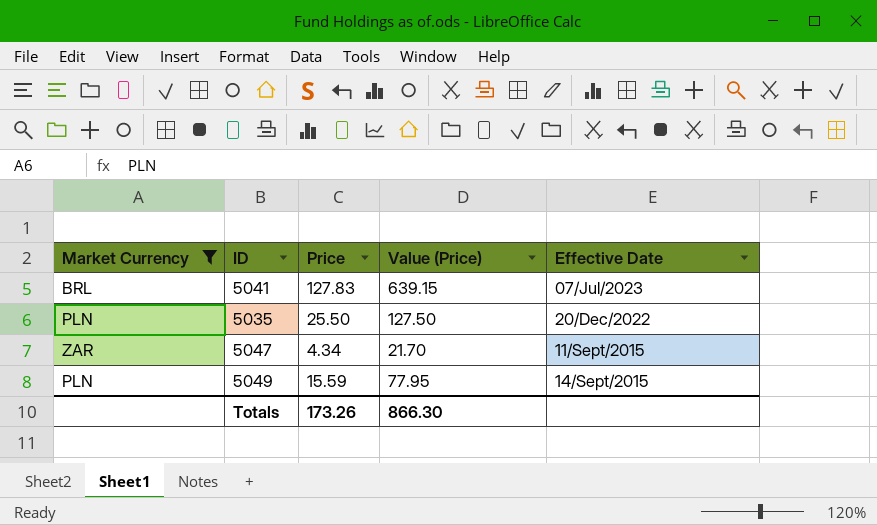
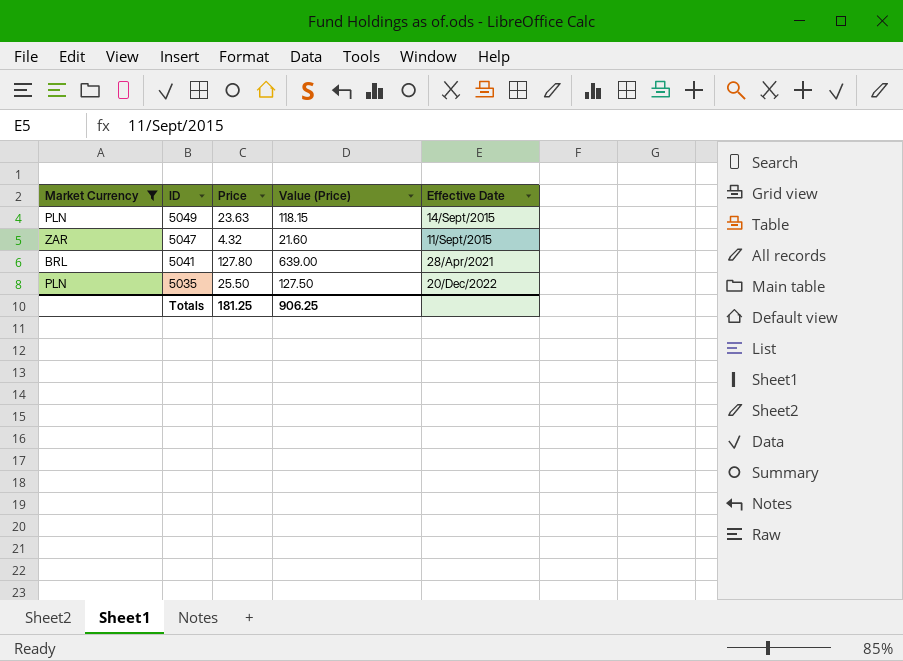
row order: none -> ID descending
5049 | Price: 15.59 -> 23.63
5049 | Value (Price): 77.95 -> 118.15
5047 | Price: 4.34 -> 4.32
5047 | Value (Price): 21.70 -> 21.60
5041 | Price: 127.83 -> 127.80
5041 | Value (Price): 639.15 -> 639.00
5041 | Effective Date: 07/Jul/2023 -> 28/Apr/2021
Totals | Price: 173.26 -> 181.25
Totals | Value (Price): 866.30 -> 906.25

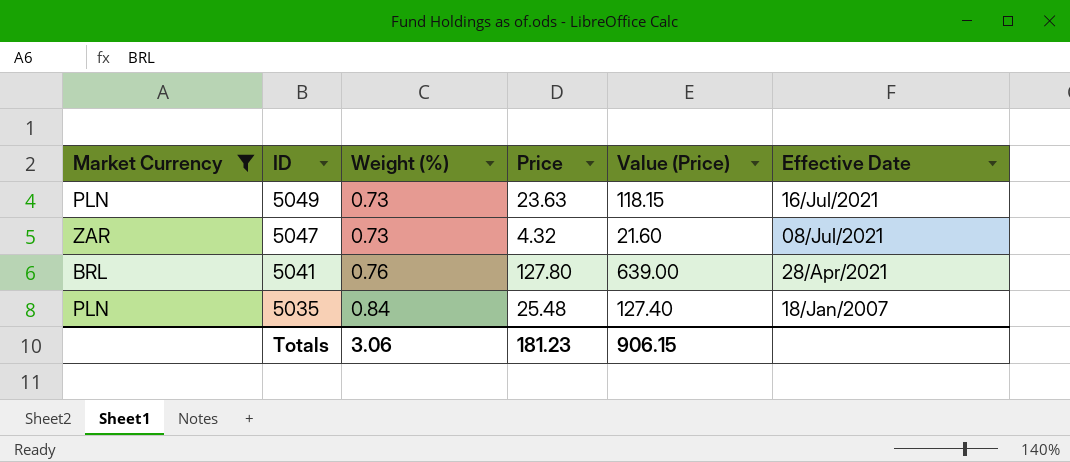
column Weight (%) | position: none -> 3
5049 | Effective Date: 14/Sept/2015 -> 16/Jul/2021
5047 | Effective Date: 11/Sept/2015 -> 08/Jul/2021
5035 | Price: 25.50 -> 25.48
5035 | Value (Price): 127.50 -> 127.40
5035 | Effective Date: 20/Dec/2022 -> 18/Jan/2007
Totals | Price: 181.25 -> 181.23
Totals | Value (Price): 906.25 -> 906.15

